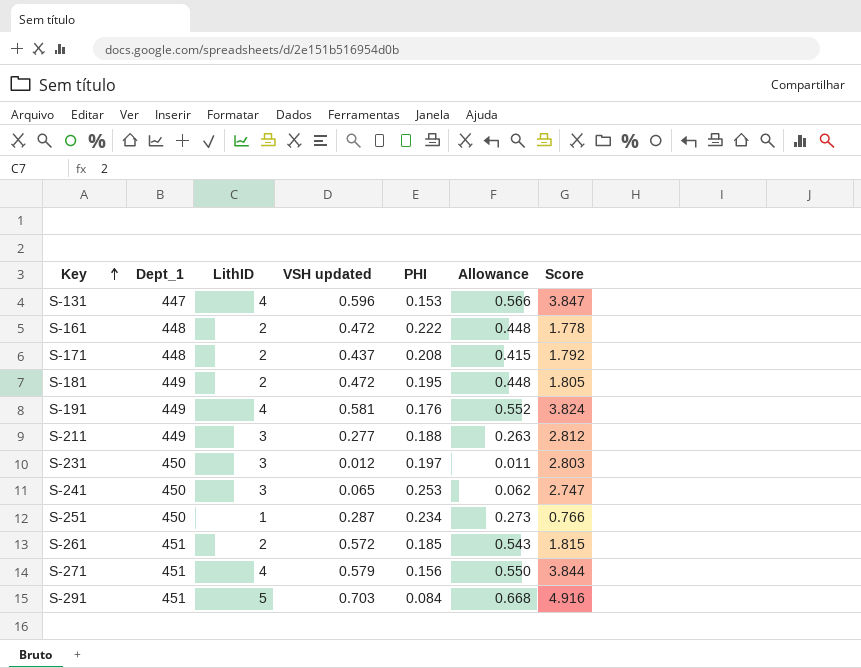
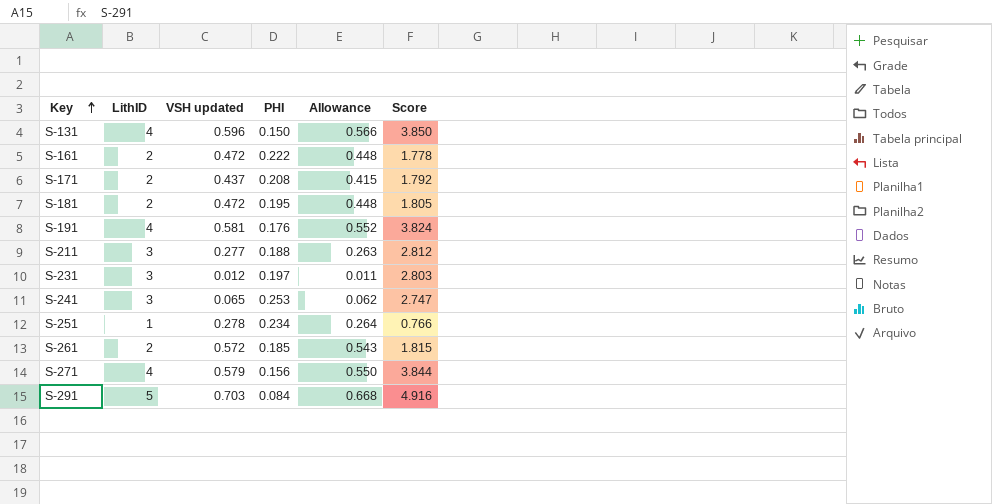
column Dept_1 | position: 2 -> none
S-131 | PHI: 0.153 -> 0.150
S-131 | Score: 3.847 -> 3.850
S-251 | VSH updated: 0.287 -> 0.278
S-251 | Allowance: 0.273 -> 0.264

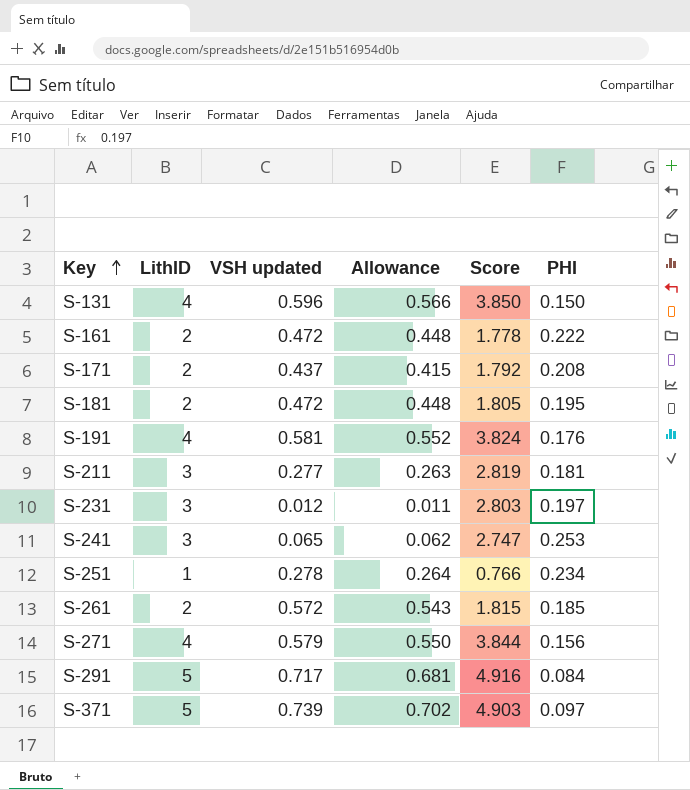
column PHI | position: 4 -> 6
S-211 | Score: 2.812 -> 2.819
S-211 | PHI: 0.188 -> 0.181
S-291 | VSH updated: 0.703 -> 0.717
S-291 | Allowance: 0.668 -> 0.681
row S-371: none -> 5 | 0.739 | 0.702 | 4.903 | 0.097

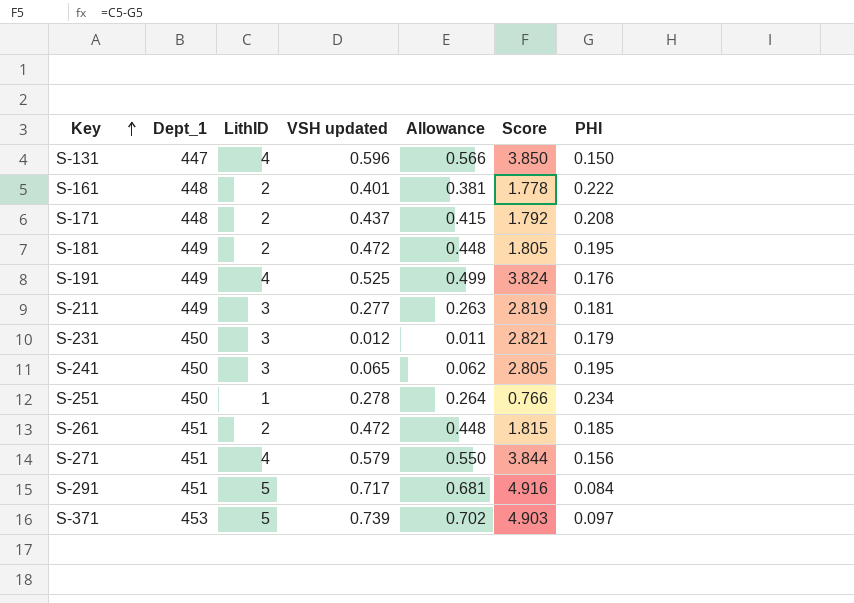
column Dept_1 | position: none -> 2
S-161 | VSH updated: 0.472 -> 0.401
S-161 | Allowance: 0.448 -> 0.381
S-191 | VSH updated: 0.581 -> 0.525
S-191 | Allowance: 0.552 -> 0.499
S-231 | Score: 2.803 -> 2.821
S-231 | PHI: 0.197 -> 0.179
S-241 | Score: 2.747 -> 2.805
S-241 | PHI: 0.253 -> 0.195
S-261 | VSH updated: 0.572 -> 0.472
S-261 | Allowance: 0.543 -> 0.448

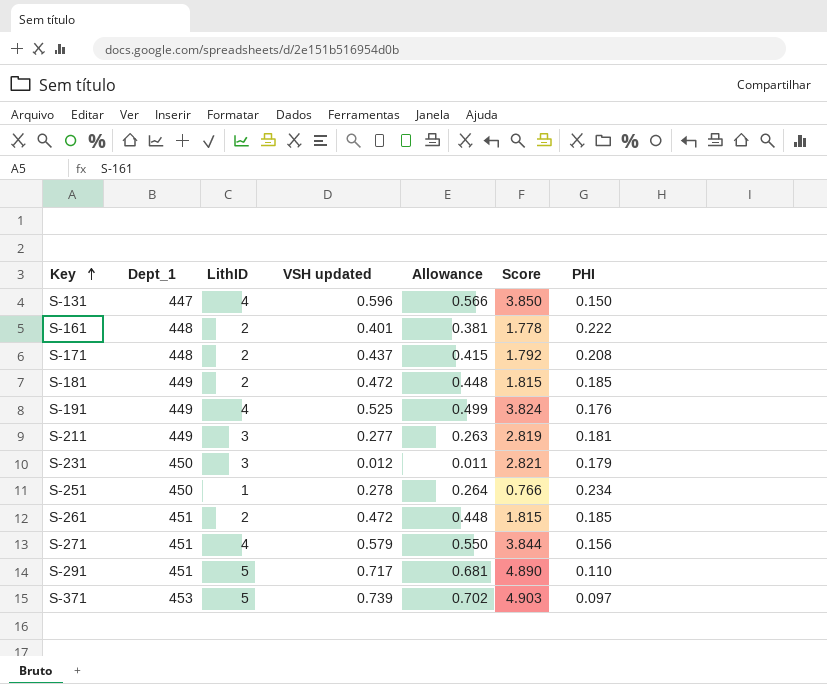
row S-241: 450 | 3 | 0.065 | 0.062 | 2.805 | 0.195 -> none
S-181 | Score: 1.805 -> 1.815
S-181 | PHI: 0.195 -> 0.185
S-291 | Score: 4.916 -> 4.890
S-291 | PHI: 0.084 -> 0.110

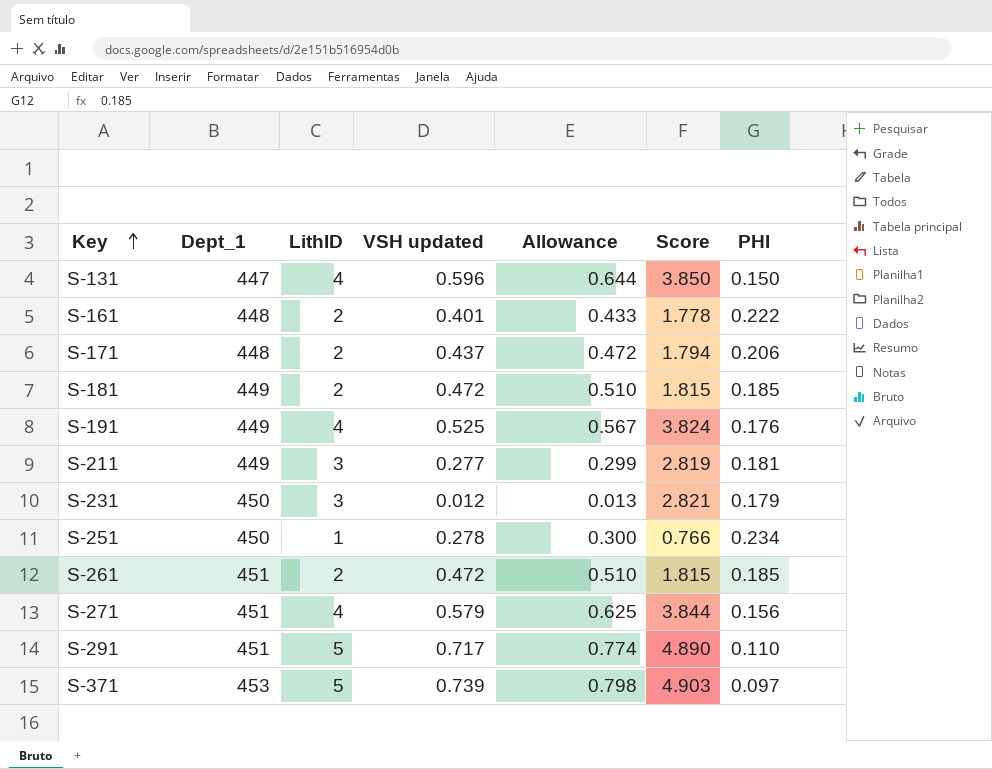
column Allowance | formula: [VSH updated] * 0.95 -> [VSH updated] * 1.08
S-171 | Score: 1.792 -> 1.794
S-171 | PHI: 0.208 -> 0.206

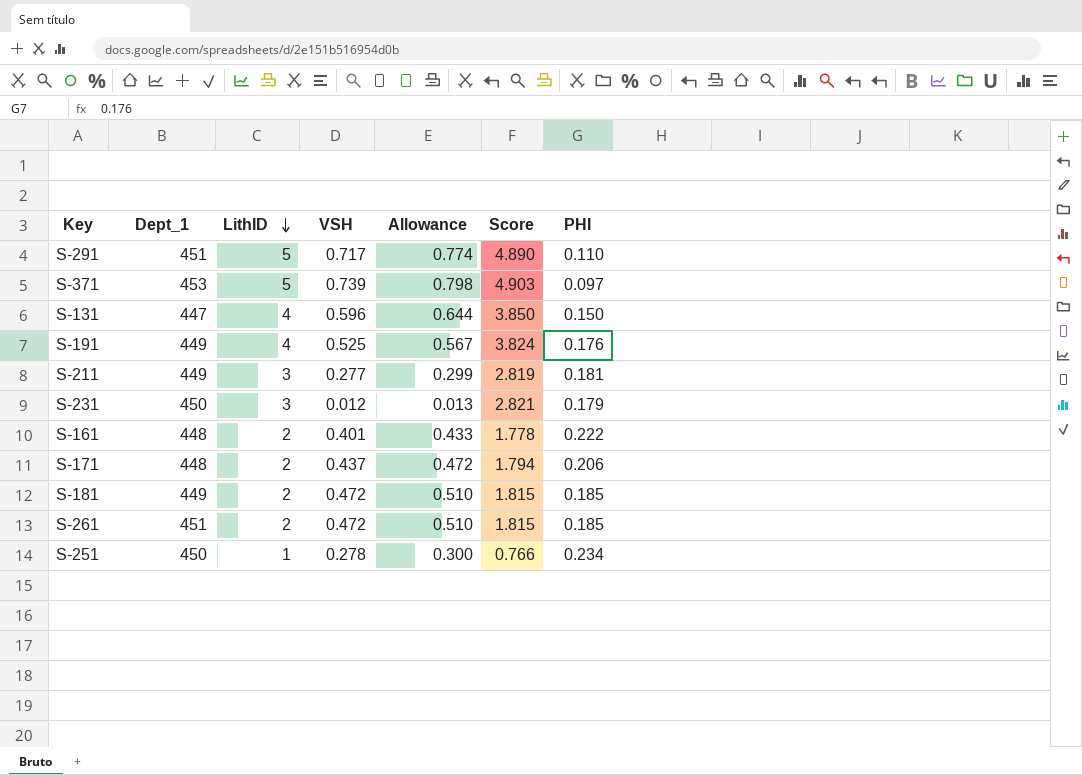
row order: Key ascending -> LithID descending
column name: VSH updated -> VSH
row S-271: 451 | 4 | 0.579 | 0.625 | 3.844 | 0.156 -> none

